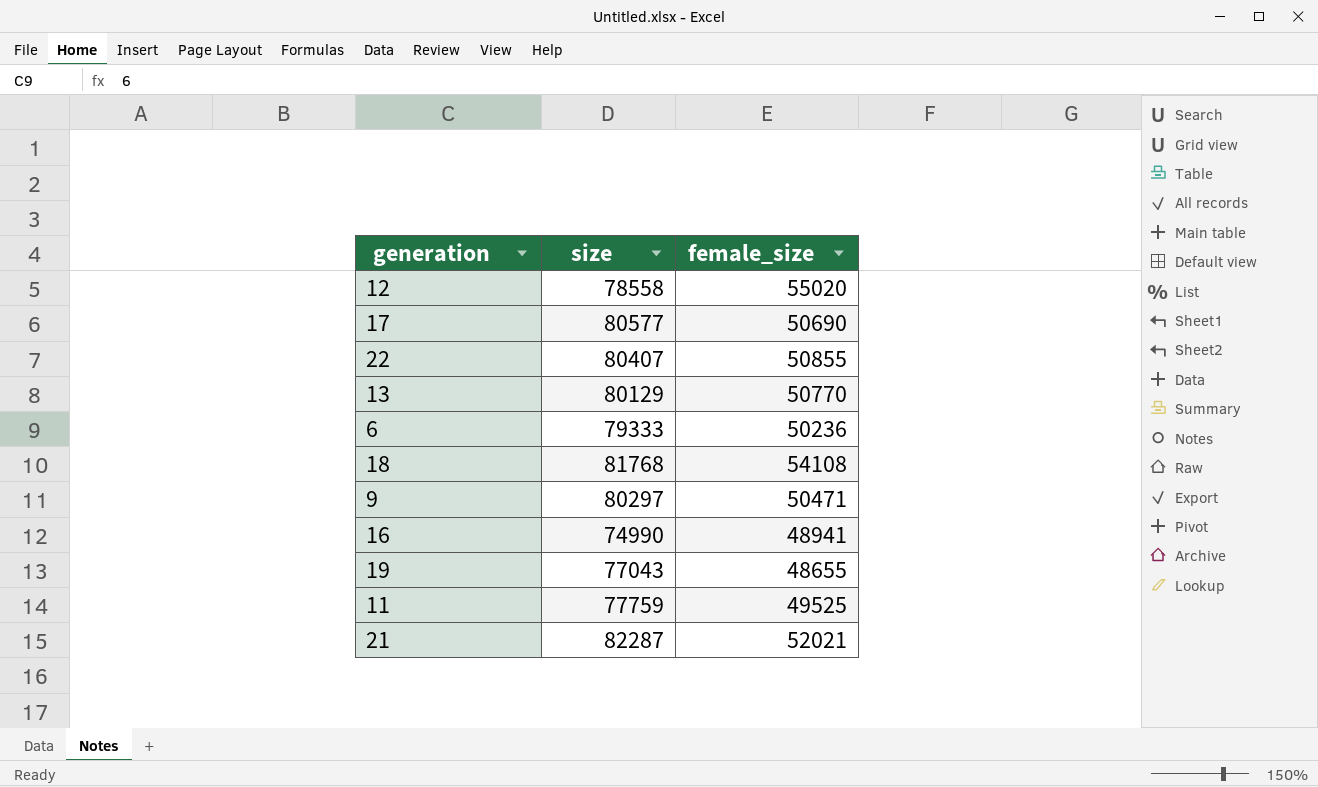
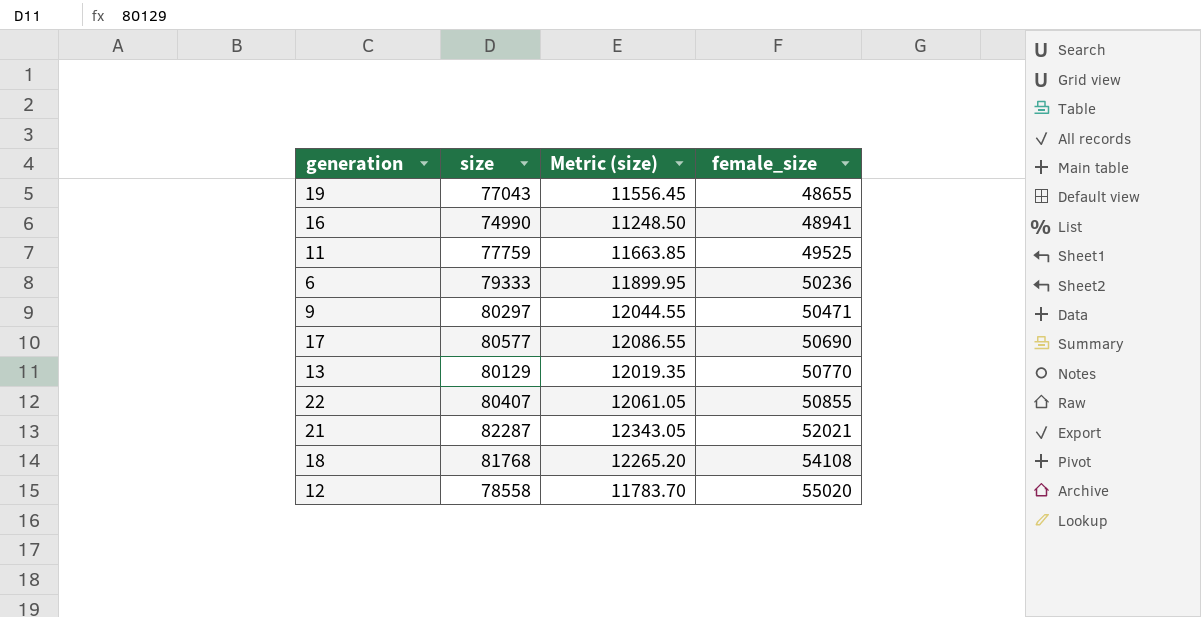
row order: none -> female_size ascending
column Metric (size) | formula: none -> [size] * 0.15

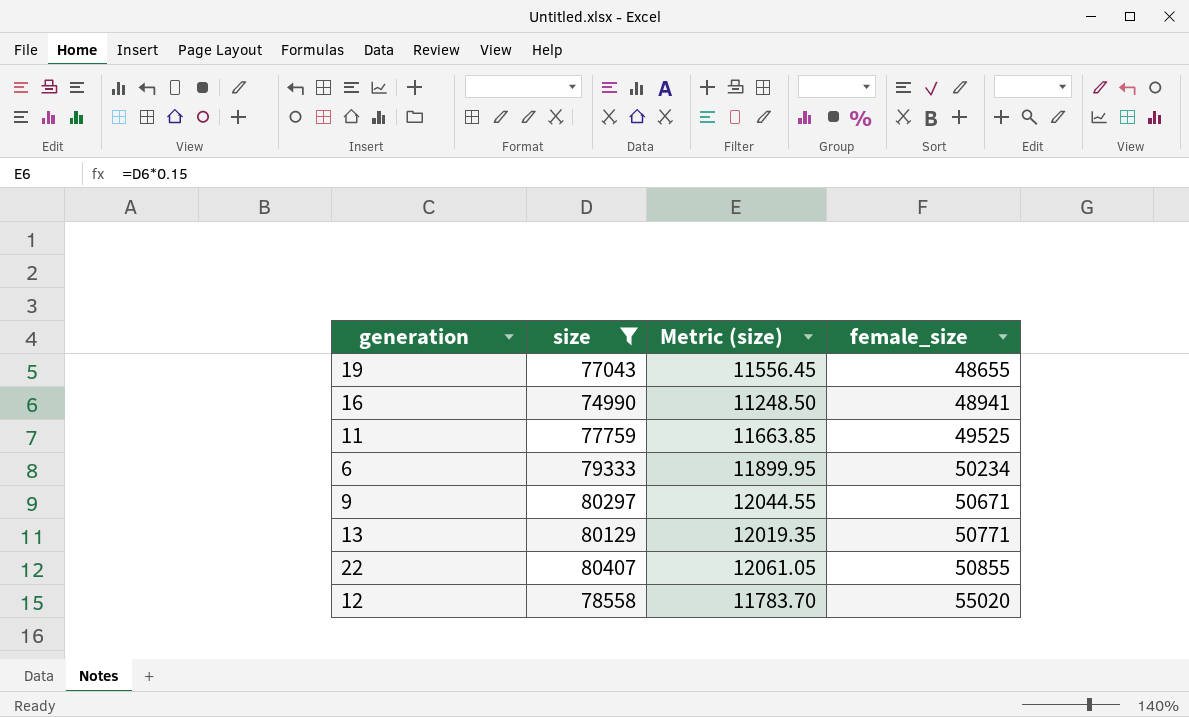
filter: none -> size <= 80407
6 | female_size: 50236 -> 50234
9 | female_size: 50471 -> 50671
13 | female_size: 50770 -> 50771

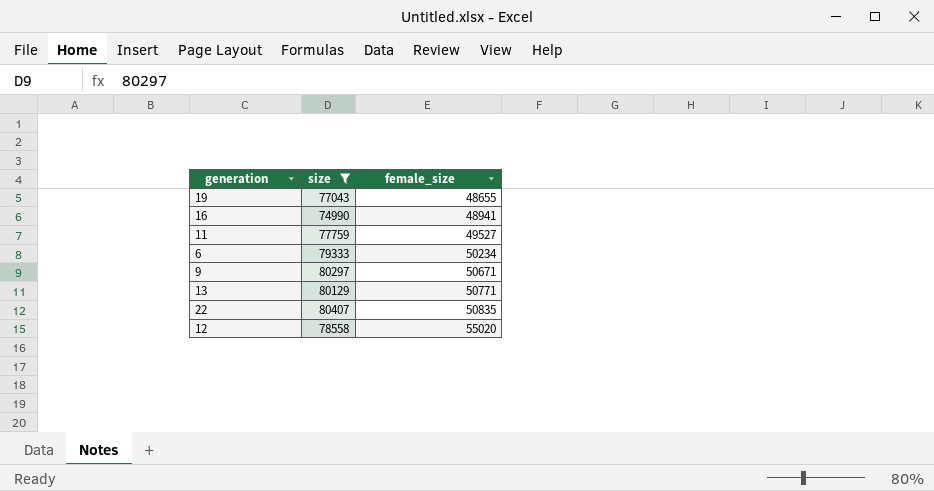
column Metric (size) | formula: [size] * 0.15 -> none
11 | female_size: 49525 -> 49527
22 | female_size: 50855 -> 50835

